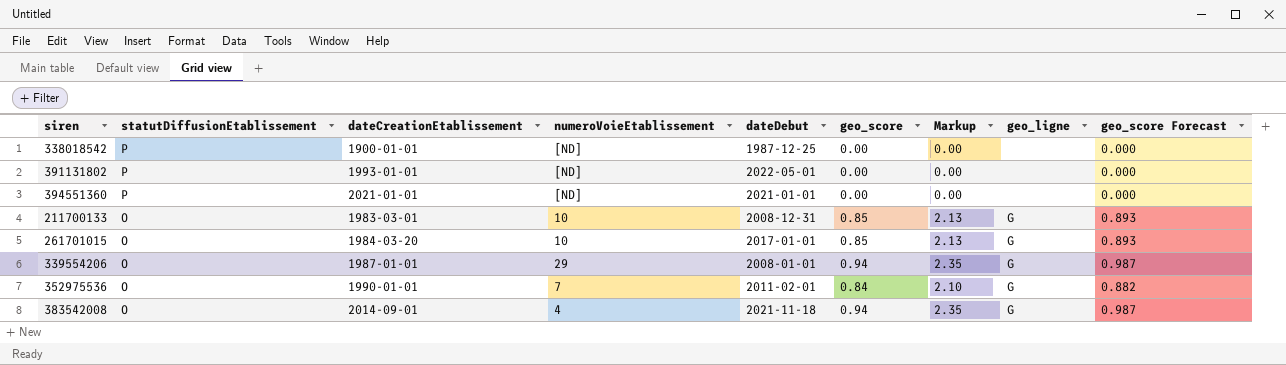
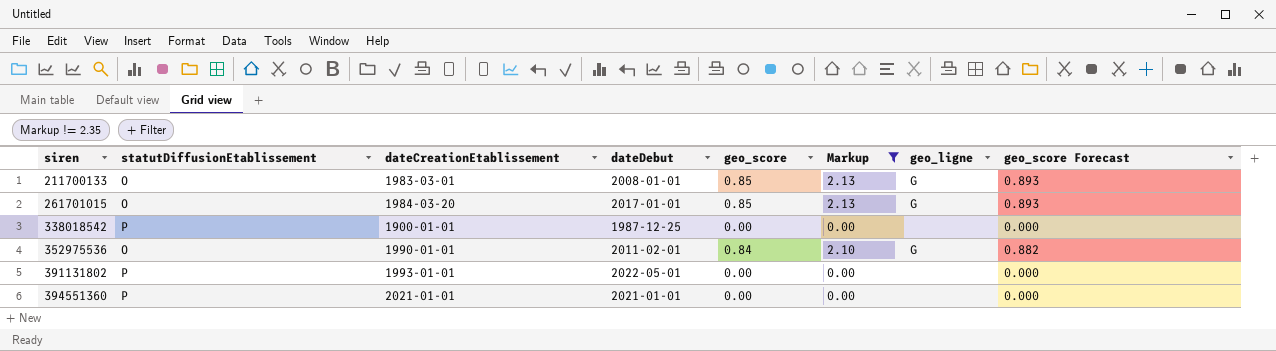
filter: none -> Markup != 2.35
row order: statutDiffusionEtablissement descending -> siren ascending
column numeroVoieEtablissement | position: 4 -> none
211700133 | dateDebut: 2008-12-31 -> 2008-01-01

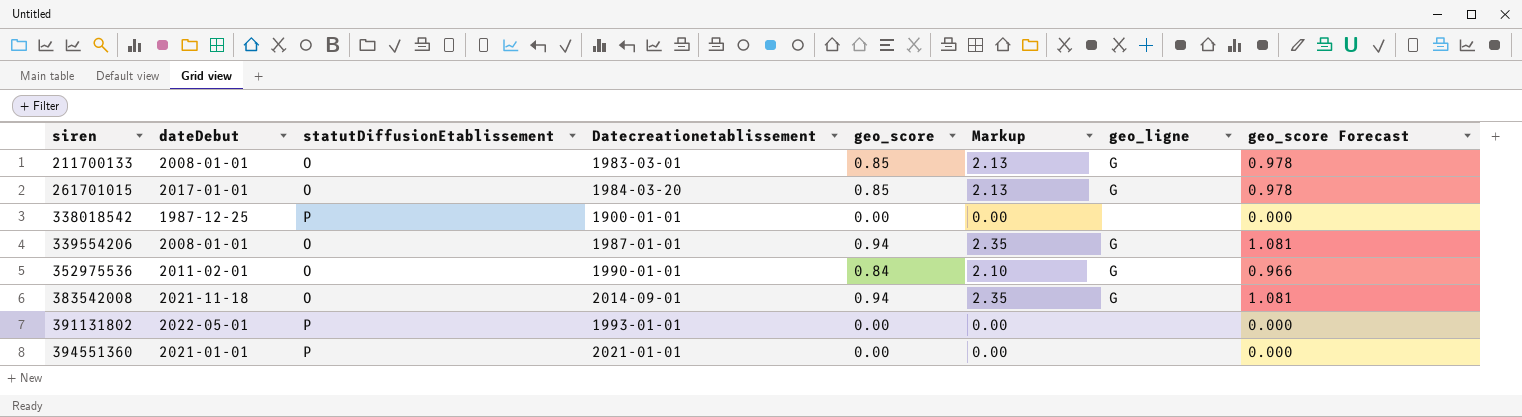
filter: Markup != 2.35 -> none
column dateDebut | position: 4 -> 2
column name: dateCreationEtablissement -> Datecreationetablissement
column geo_score Forecast | formula: [geo_score] * 1.05 -> [geo_score] * 1.15

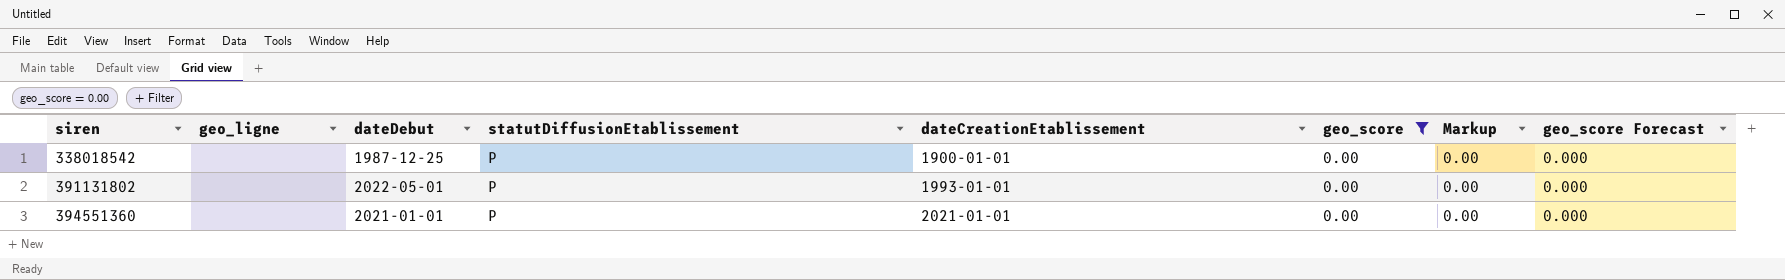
filter: none -> geo_score = 0.00
column geo_ligne | position: 7 -> 2
column name: Datecreationetablissement -> dateCreationEtablissement

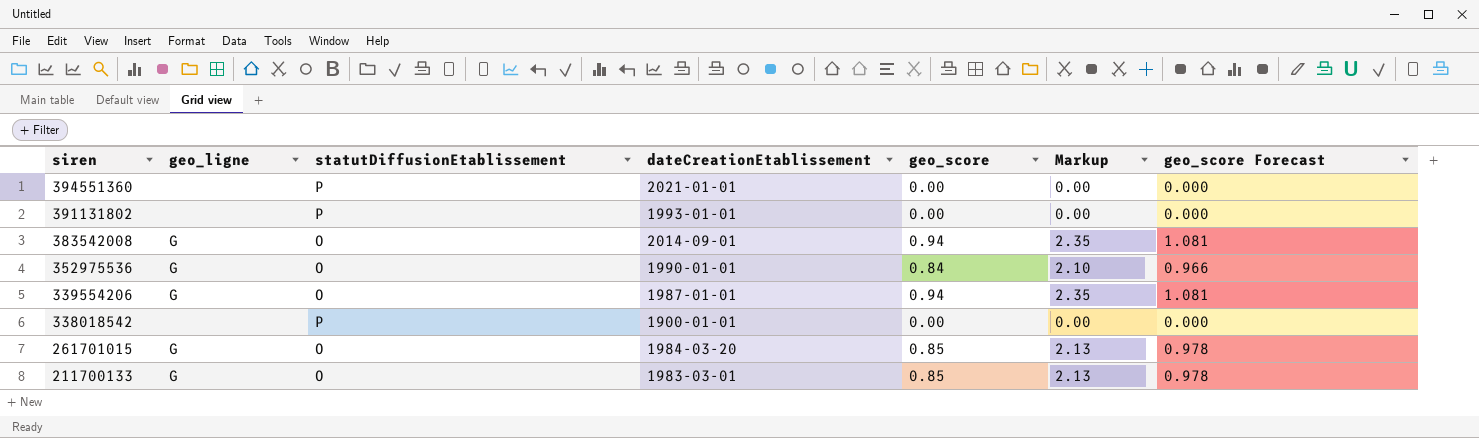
filter: geo_score = 0.00 -> none
row order: siren ascending -> siren descending
column dateDebut | position: 3 -> none

